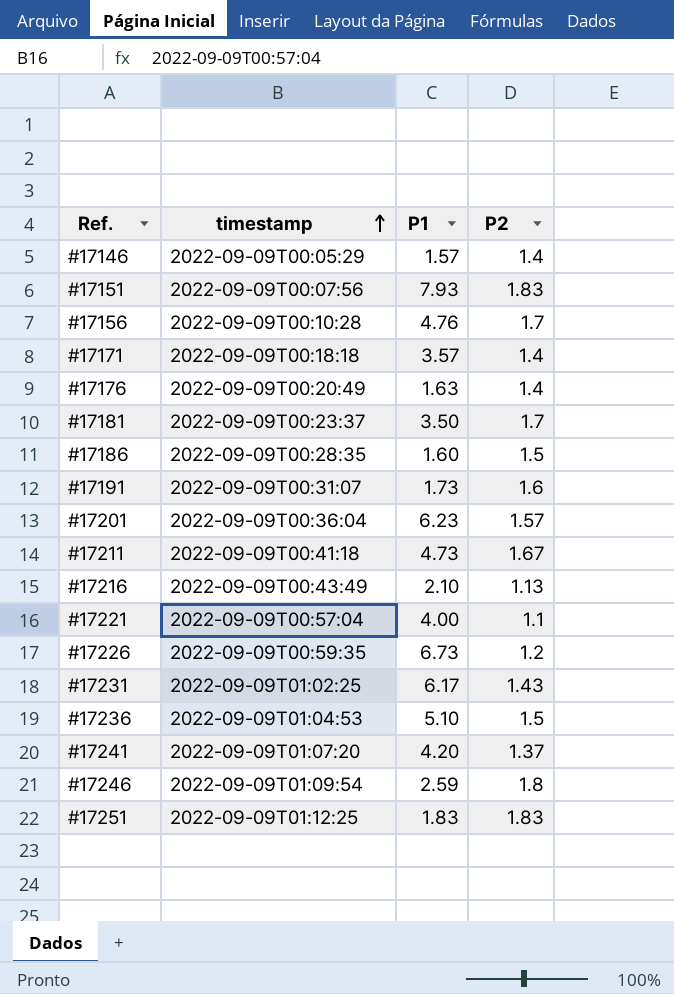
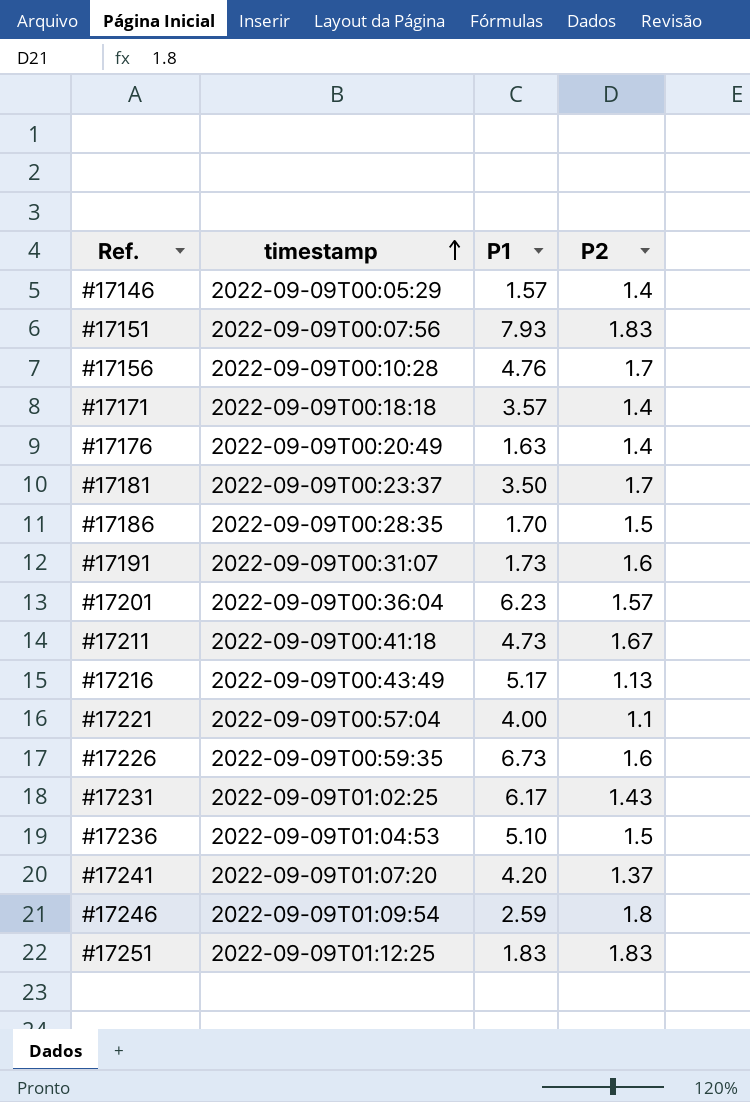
#17186 | P1: 1.60 -> 1.70
#17216 | P1: 2.10 -> 5.17
#17226 | P2: 1.2 -> 1.6

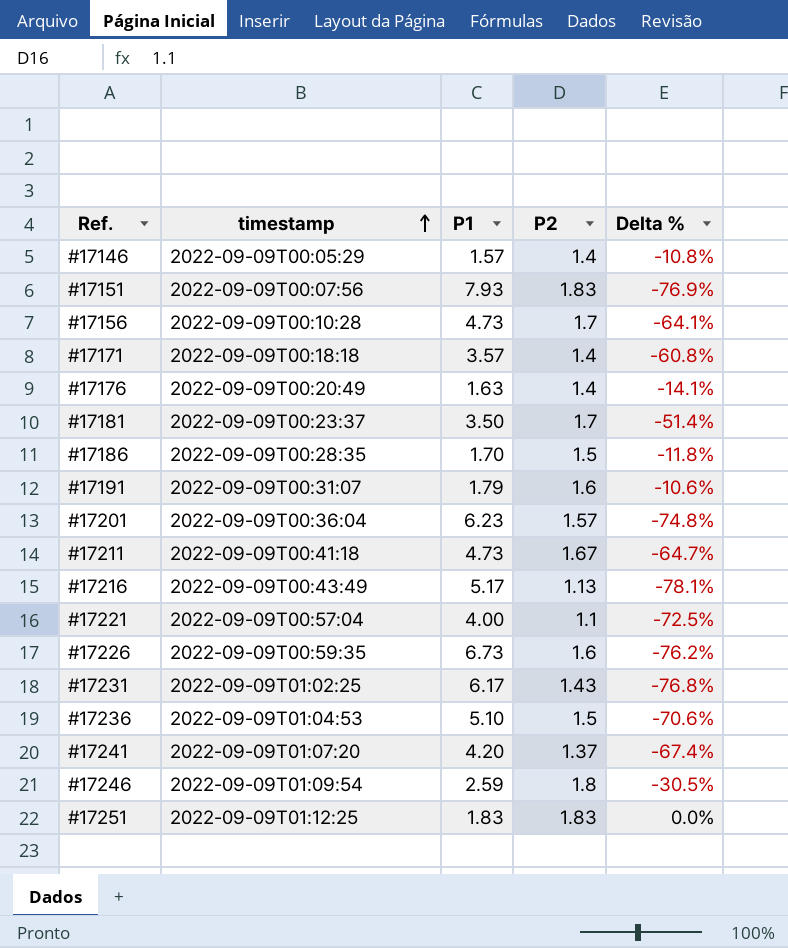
column Delta % | formula: none -> ([P2] - [P1]) / [P1]
#17156 | P1: 4.76 -> 4.73
#17191 | P1: 1.73 -> 1.79

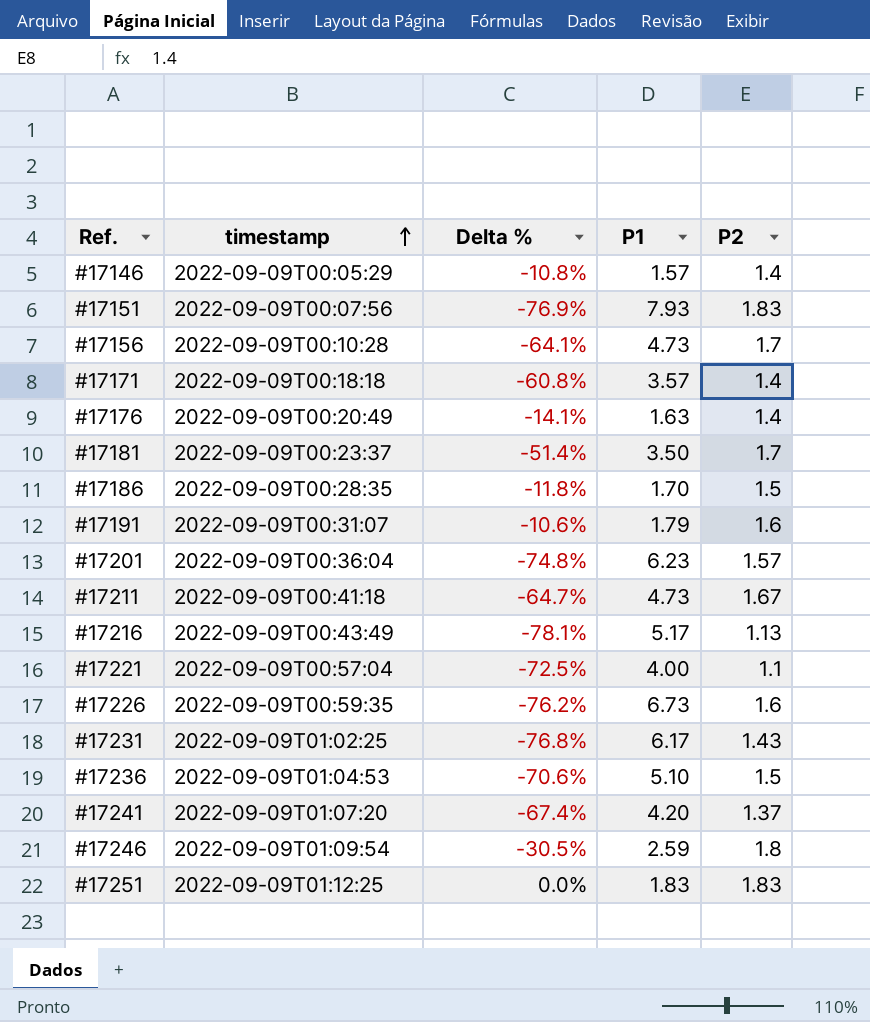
column Delta % | position: 5 -> 3

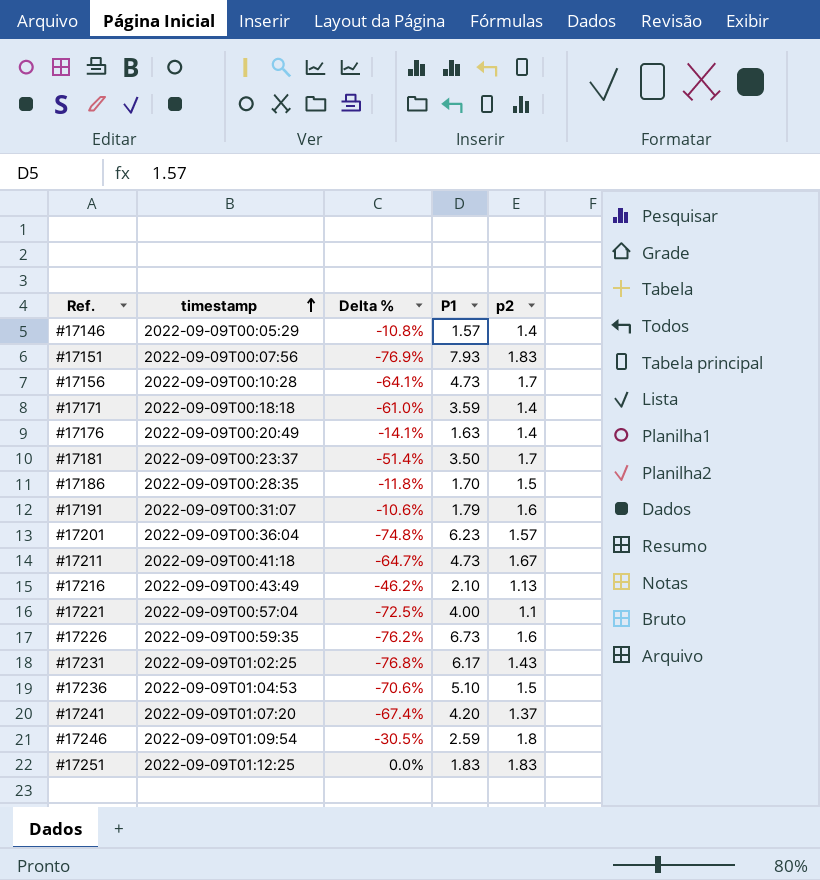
column name: P2 -> p2
#17171 | Delta %: -60.8% -> -61.0%
#17171 | P1: 3.57 -> 3.59
#17216 | Delta %: -78.1% -> -46.2%
#17216 | P1: 5.17 -> 2.10

